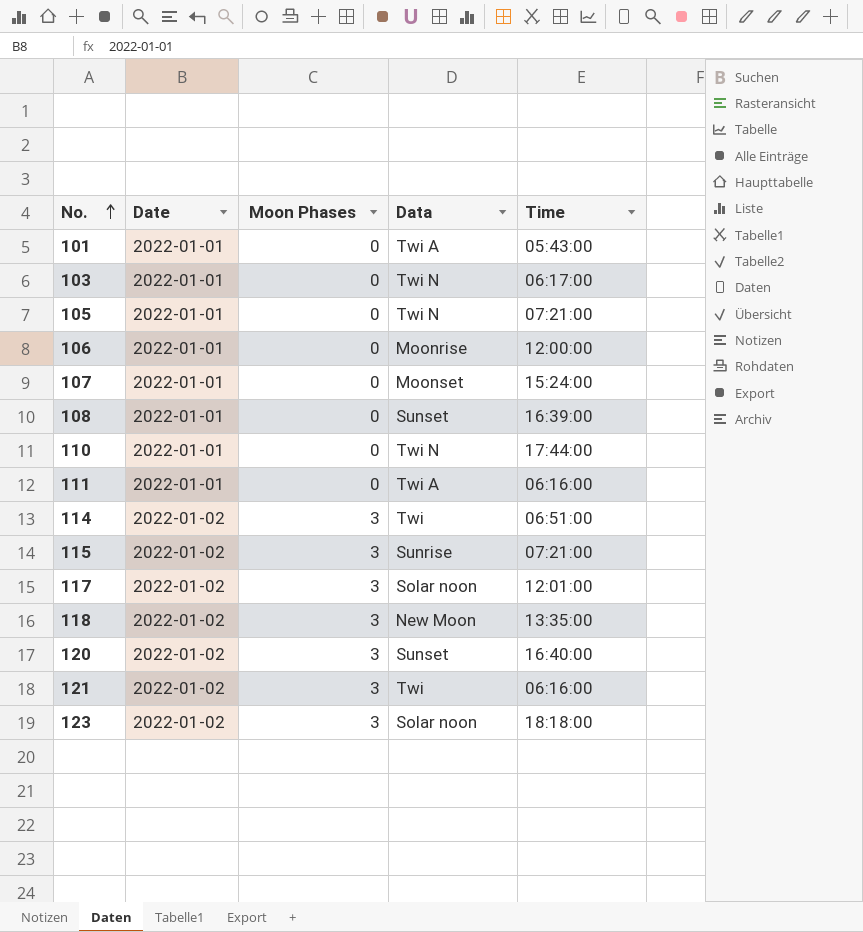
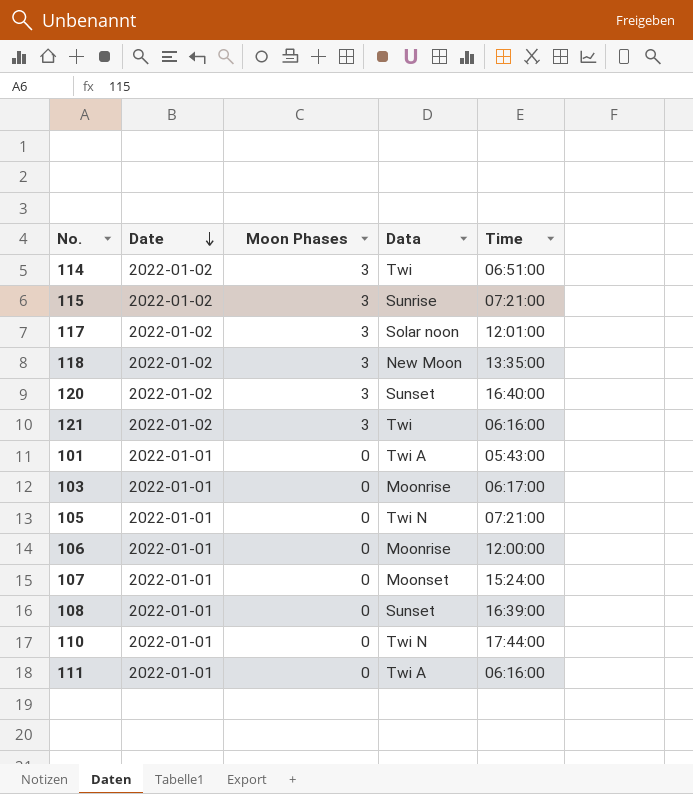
row order: No. ascending -> Date descending
row 123: 2022-01-02 | 3 | Solar noon | 18:18:00 -> none
103 | Data: Twi N -> Moonrise

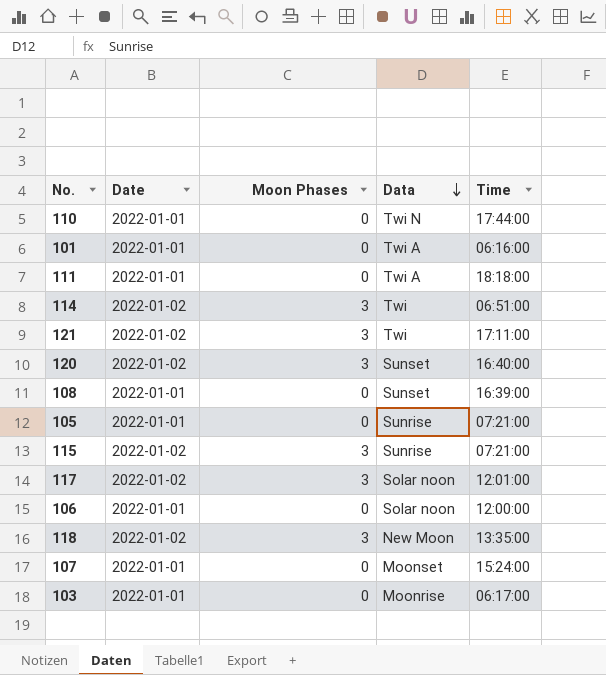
row order: Date descending -> Data descending
101 | Time: 05:43:00 -> 06:16:00
111 | Time: 06:16:00 -> 18:18:00
121 | Time: 06:16:00 -> 17:11:00
105 | Data: Twi N -> Sunrise
106 | Data: Moonrise -> Solar noon

